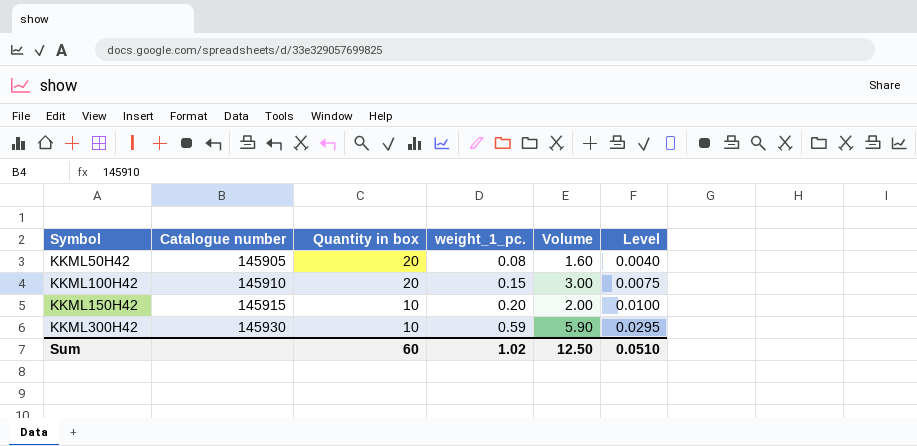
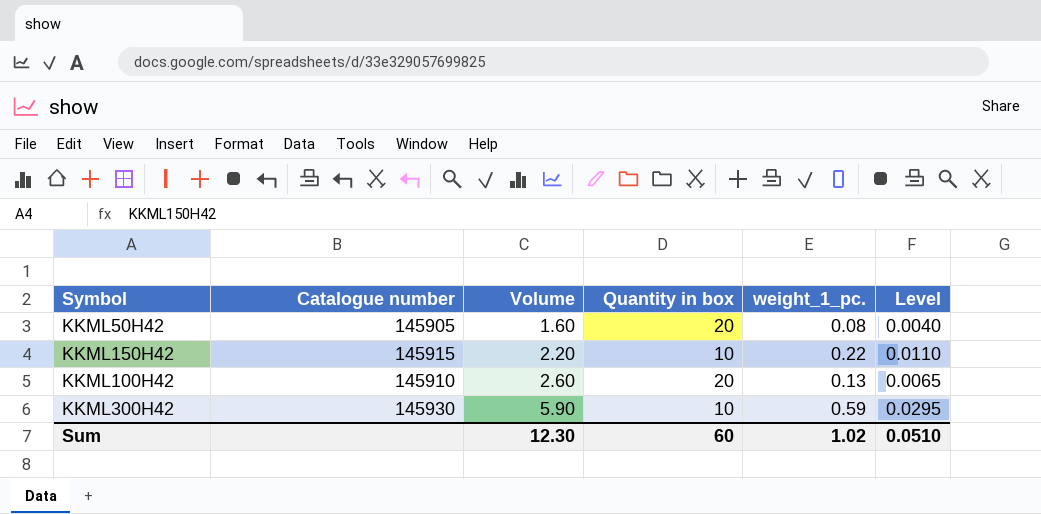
row order: Symbol ascending -> Volume ascending
column Volume | position: 5 -> 3
KKML150H42 | Volume: 2.00 -> 2.20
KKML150H42 | weight_1_pc.: 0.20 -> 0.22
KKML150H42 | Level: 0.0100 -> 0.0110
KKML100H42 | Volume: 3.00 -> 2.60
KKML100H42 | weight_1_pc.: 0.15 -> 0.13
KKML100H42 | Level: 0.0075 -> 0.0065
Sum | Volume: 12.50 -> 12.30

